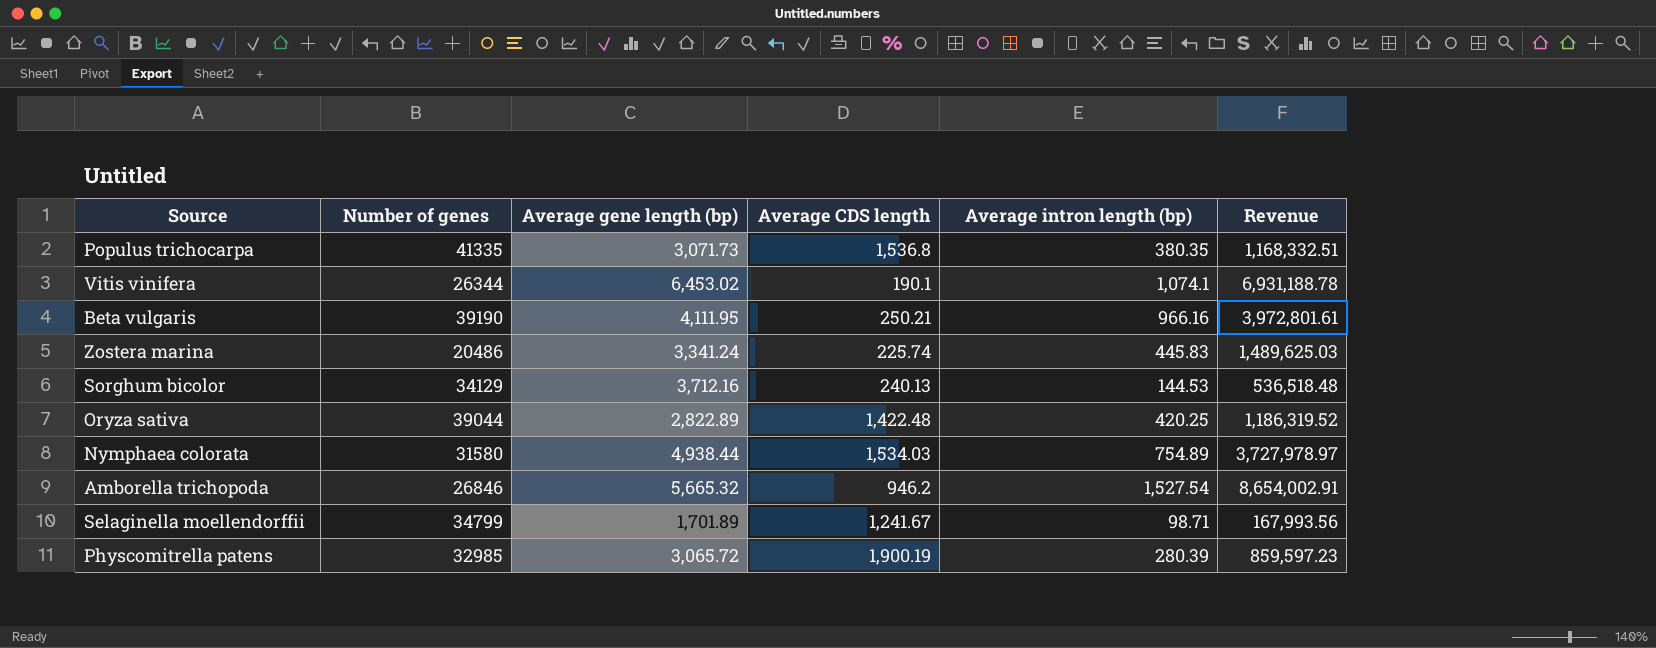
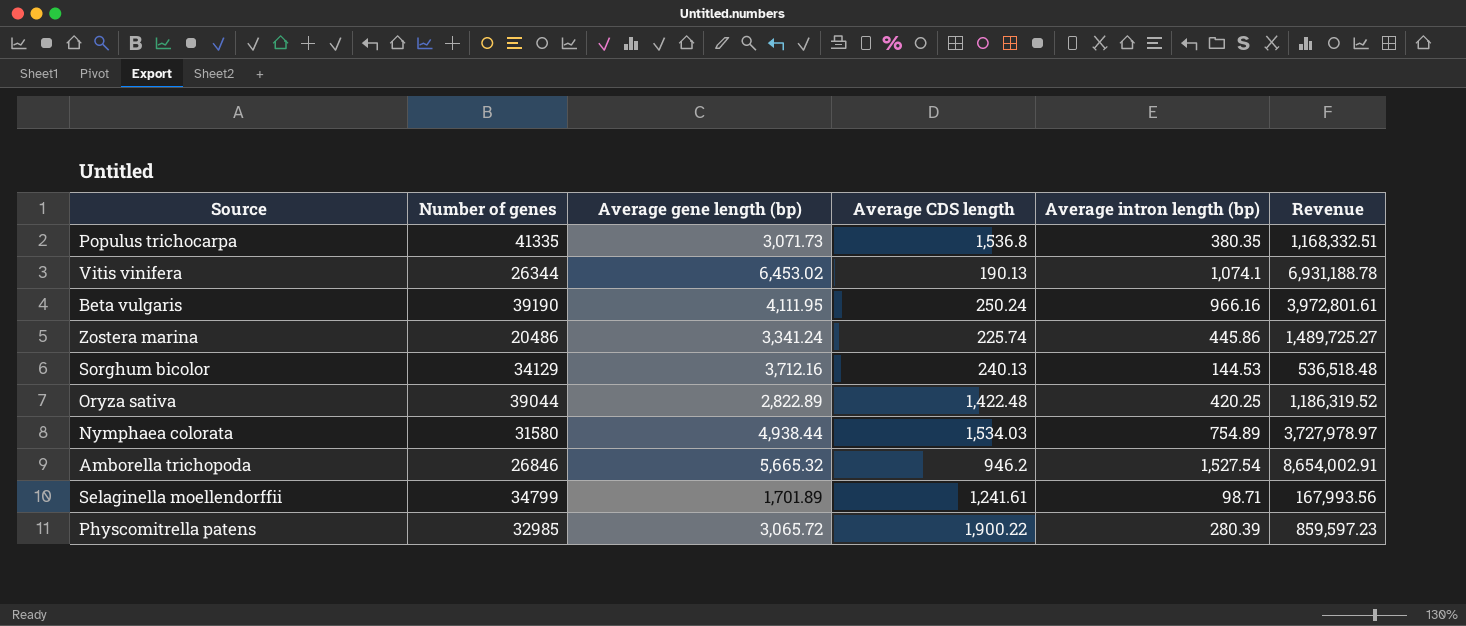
Vitis vinifera | Average CDS length: 190.1 -> 190.13
Beta vulgaris | Average CDS length: 250.21 -> 250.24
Zostera marina | Average intron length (bp): 445.83 -> 445.86
Zostera marina | Revenue: 1,489,625.03 -> 1,489,725.27
Selaginella moellendorffii | Average CDS length: 1,241.67 -> 1,241.61
Physcomitrella patens | Average CDS length: 1,900.19 -> 1,900.22

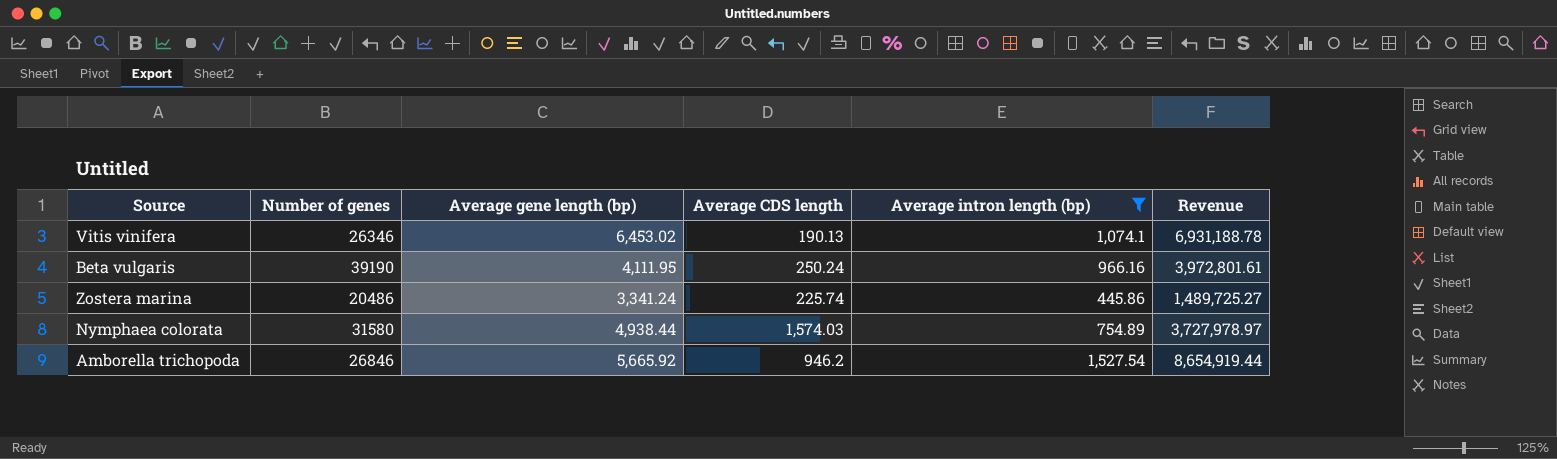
filter: none -> Average intron length (bp) >= 445.86
Vitis vinifera | Number of genes: 26344 -> 26346
Nymphaea colorata | Average CDS length: 1,534.03 -> 1,574.03
Amborella trichopoda | Average gene length (bp): 5,665.32 -> 5,665.92
Amborella trichopoda | Revenue: 8,654,002.91 -> 8,654,919.44

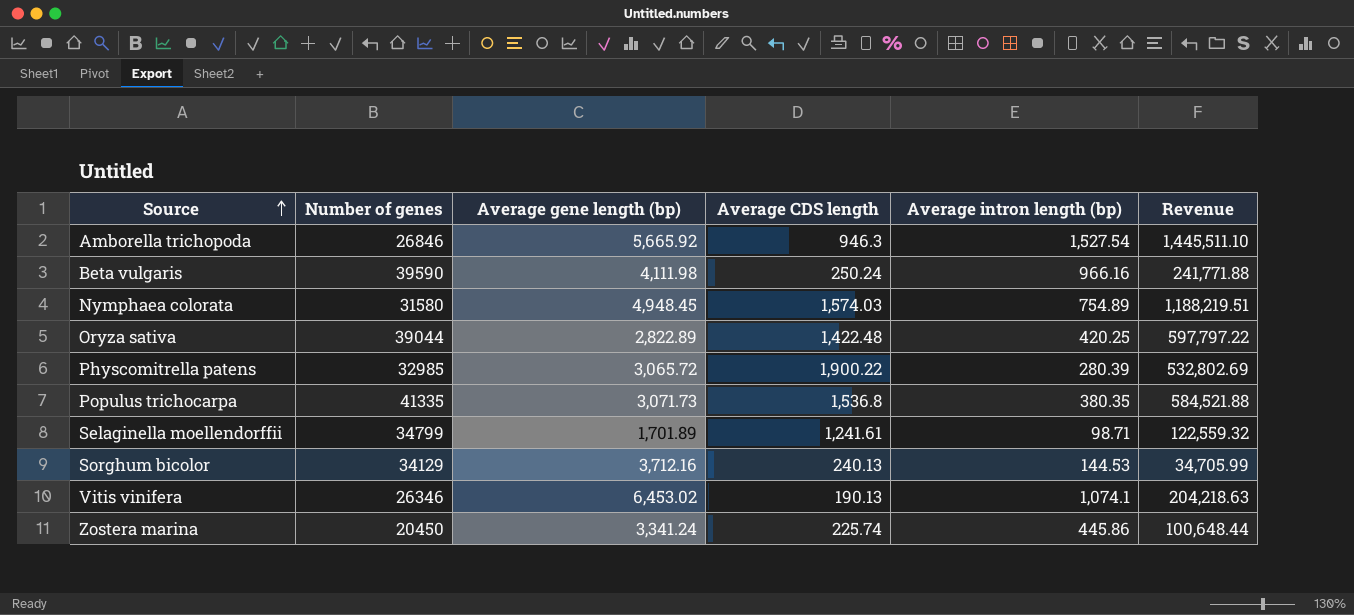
filter: Average intron length (bp) >= 445.86 -> none
row order: none -> Source ascending
column Revenue | formula: [Average gene length (bp)] * [Average intron length (bp)] -> [Average CDS length] * [Average intron length (bp)]
Amborella trichopoda | Average CDS length: 946.2 -> 946.3
Beta vulgaris | Number of genes: 39190 -> 39590
Beta vulgaris | Average gene length (bp): 4,111.95 -> 4,111.98
Nymphaea colorata | Average gene length (bp): 4,938.44 -> 4,948.45
Zostera marina | Number of genes: 20486 -> 20450

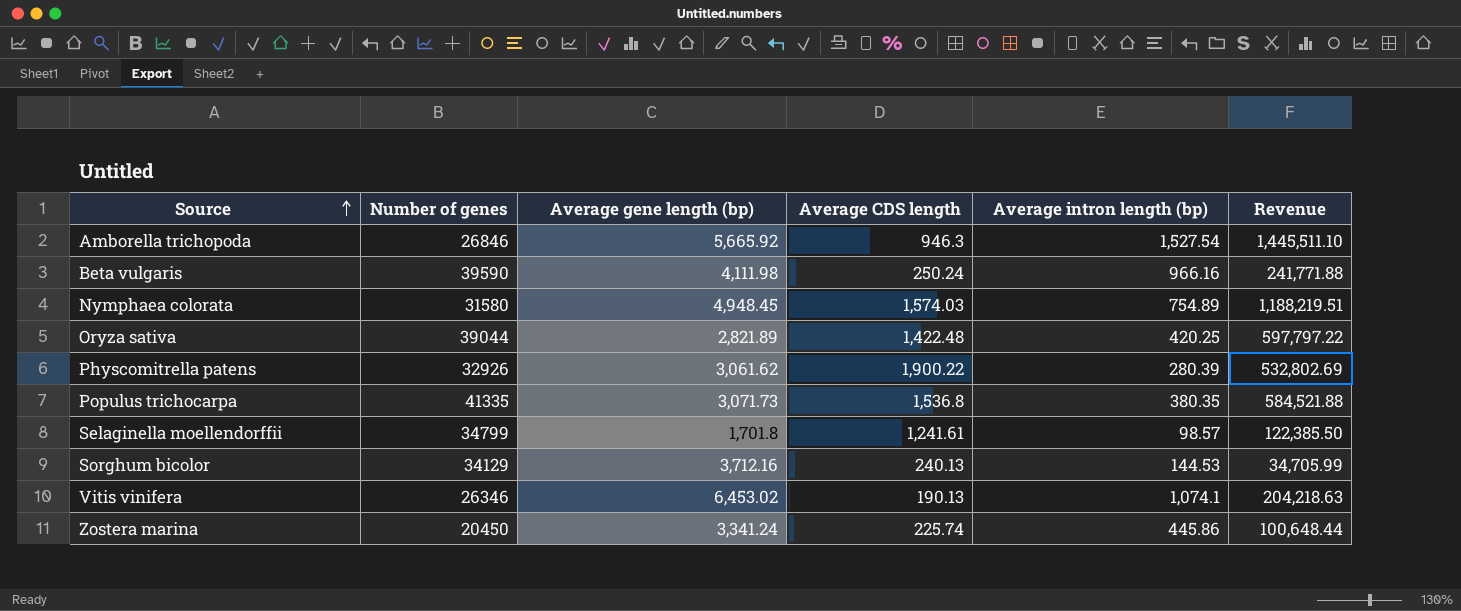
Oryza sativa | Average gene length (bp): 2,822.89 -> 2,821.89
Physcomitrella patens | Number of genes: 32985 -> 32926
Physcomitrella patens | Average gene length (bp): 3,065.72 -> 3,061.62
Selaginella moellendorffii | Average gene length (bp): 1,701.89 -> 1,701.8
Selaginella moellendorffii | Average intron length (bp): 98.71 -> 98.57
Selaginella moellendorffii | Revenue: 122,559.32 -> 122,385.50

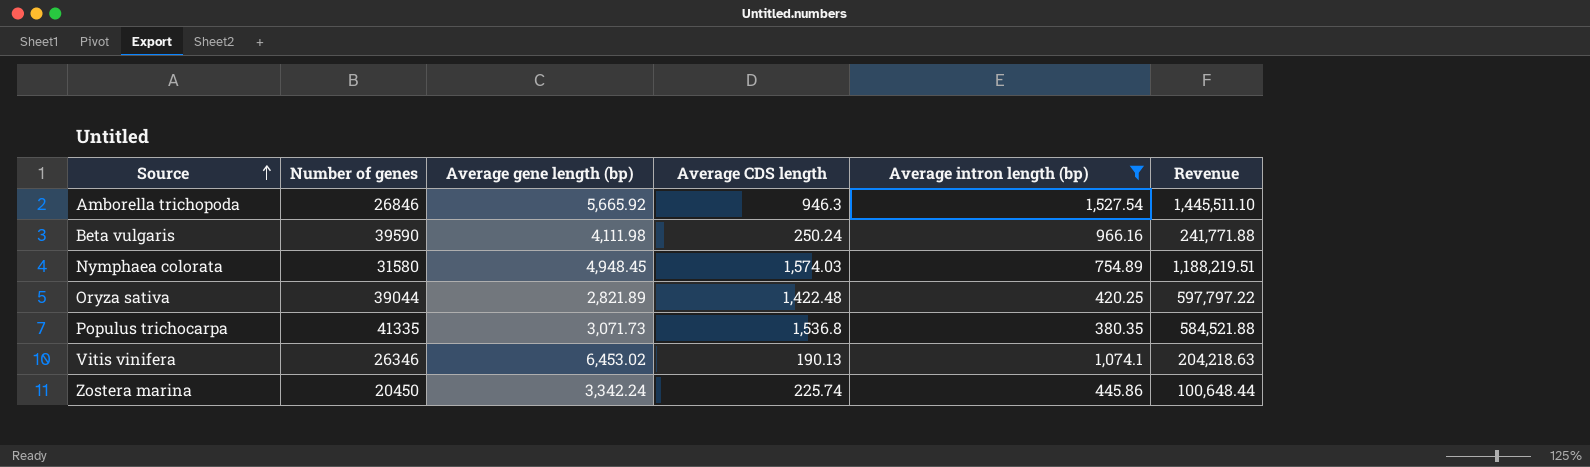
filter: none -> Average intron length (bp) >= 380.35
Zostera marina | Average gene length (bp): 3,341.24 -> 3,342.24

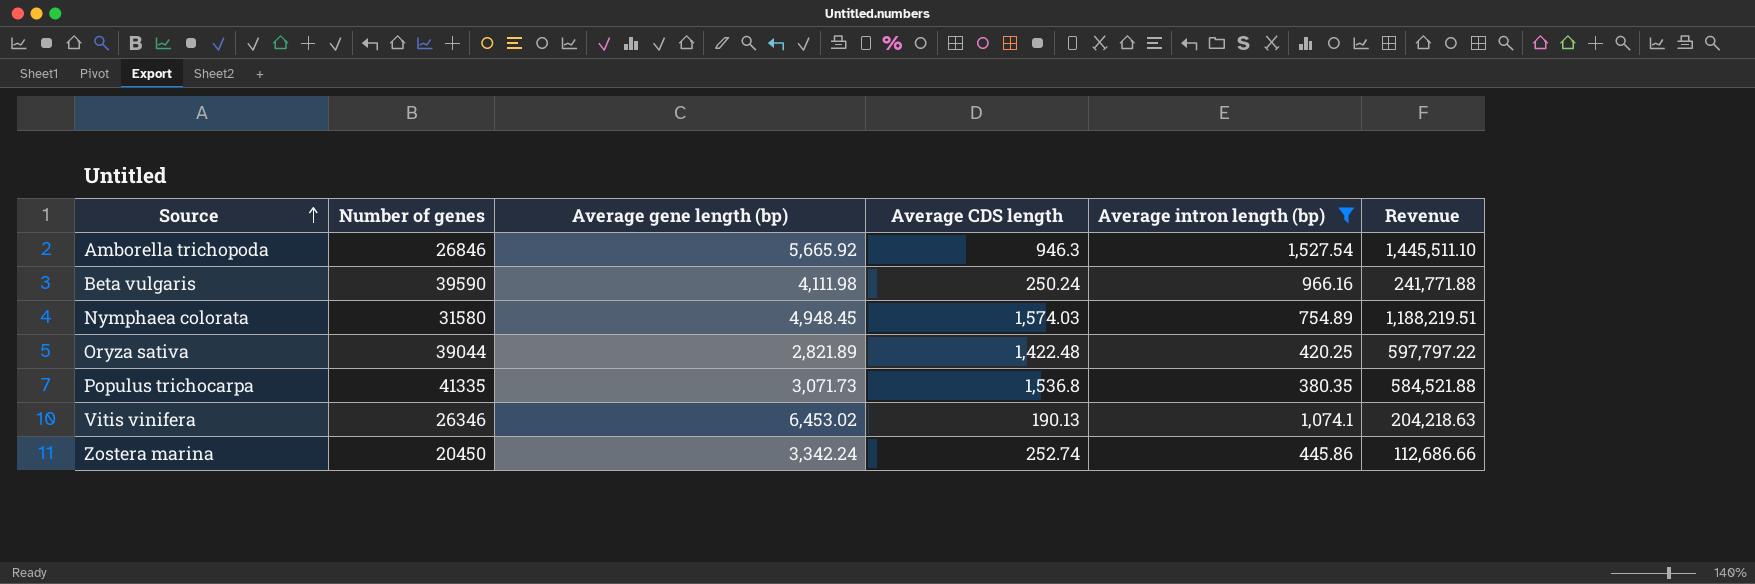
Zostera marina | Average CDS length: 225.74 -> 252.74
Zostera marina | Revenue: 100,648.44 -> 112,686.66

